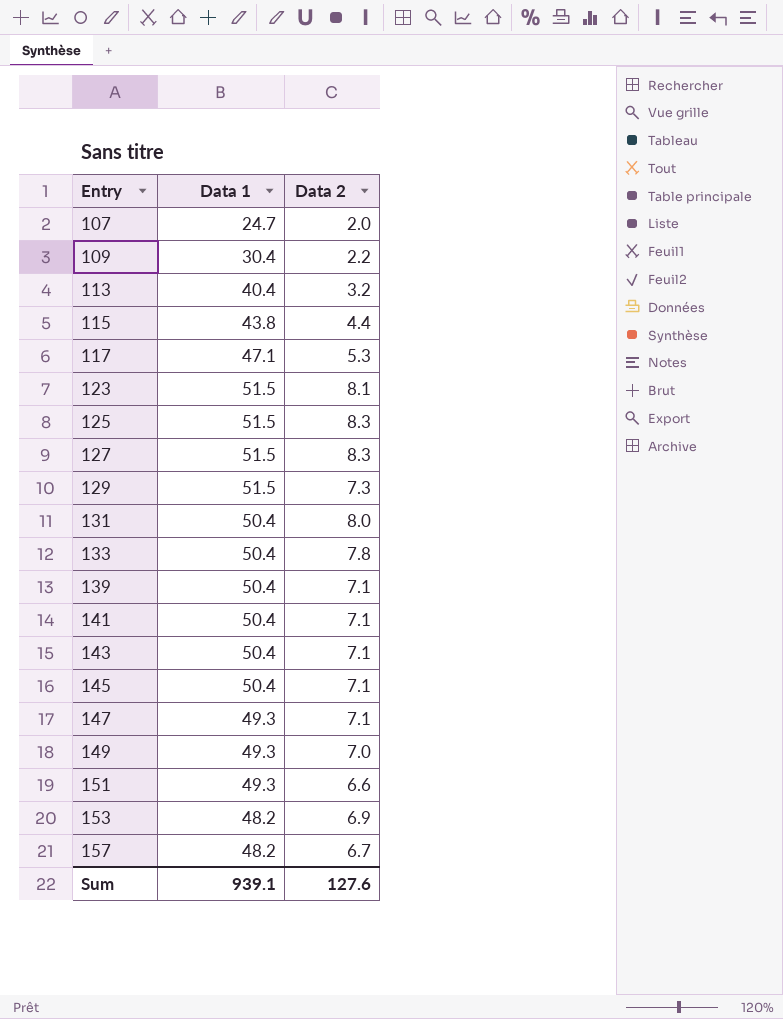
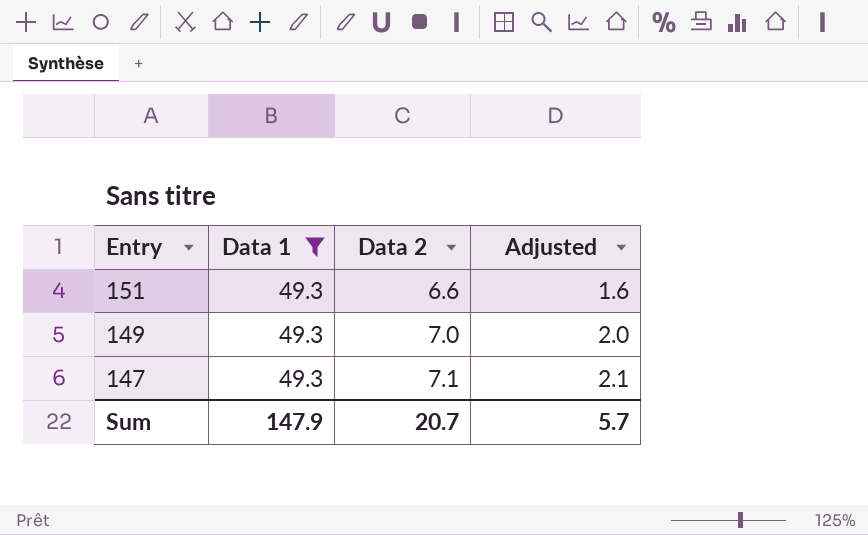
filter: none -> Data 1 = 49.3
row order: Entry ascending -> Entry descending
column Adjusted | formula: none -> [Data 2] - 5
Sum | Data 1: 939.1 -> 147.9
Sum | Data 2: 127.6 -> 20.7

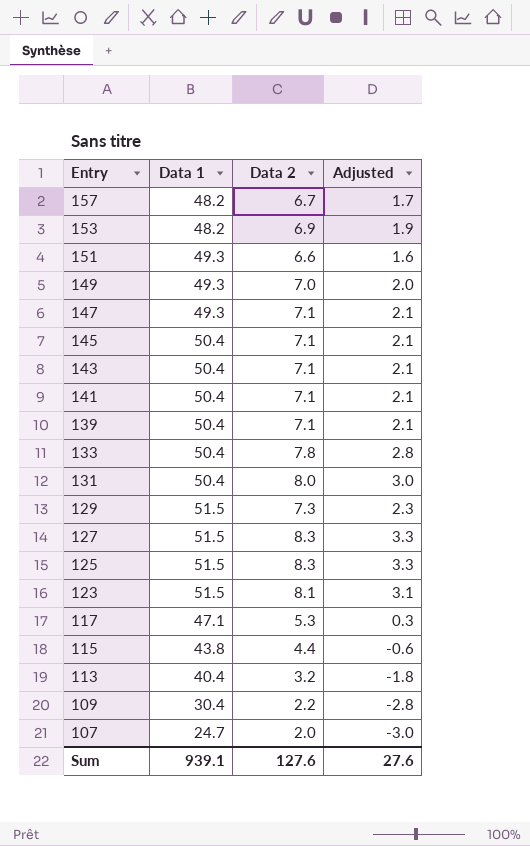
filter: Data 1 = 49.3 -> none
Sum | Data 1: 147.9 -> 939.1
Sum | Data 2: 20.7 -> 127.6
Sum | Adjusted: 5.7 -> 27.6

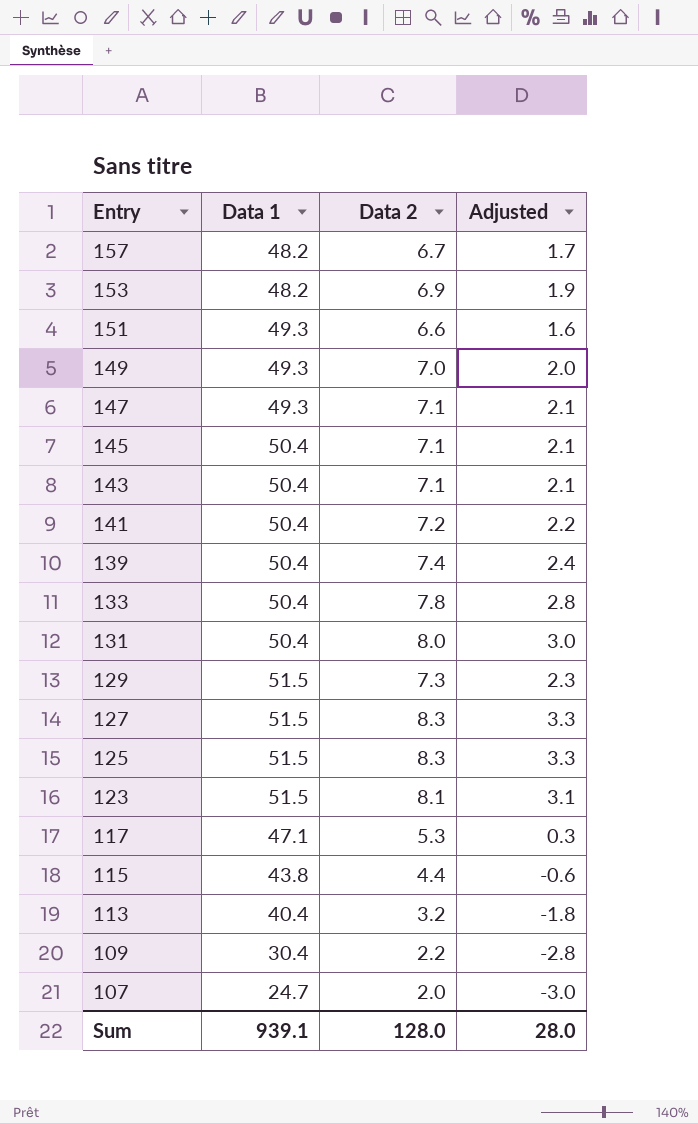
141 | Data 2: 7.1 -> 7.2
141 | Adjusted: 2.1 -> 2.2
139 | Data 2: 7.1 -> 7.4
139 | Adjusted: 2.1 -> 2.4
Sum | Data 2: 127.6 -> 128.0
Sum | Adjusted: 27.6 -> 28.0

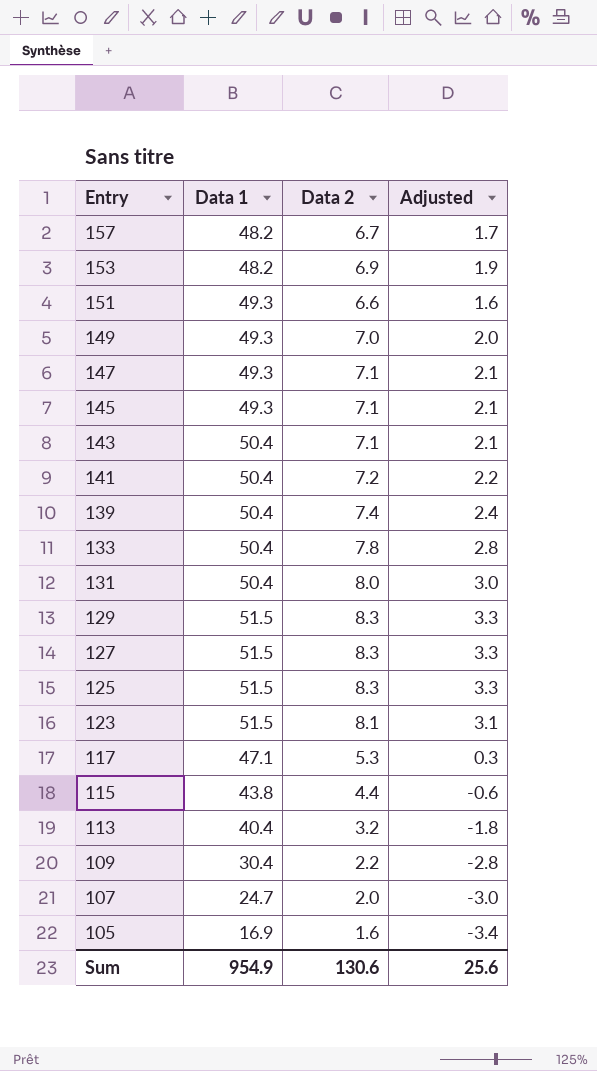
145 | Data 1: 50.4 -> 49.3
129 | Data 2: 7.3 -> 8.3
129 | Adjusted: 2.3 -> 3.3
row 105: none -> 16.9 | 1.6 | -3.4
Sum | Data 1: 939.1 -> 954.9
Sum | Data 2: 128.0 -> 130.6
Sum | Adjusted: 28.0 -> 25.6

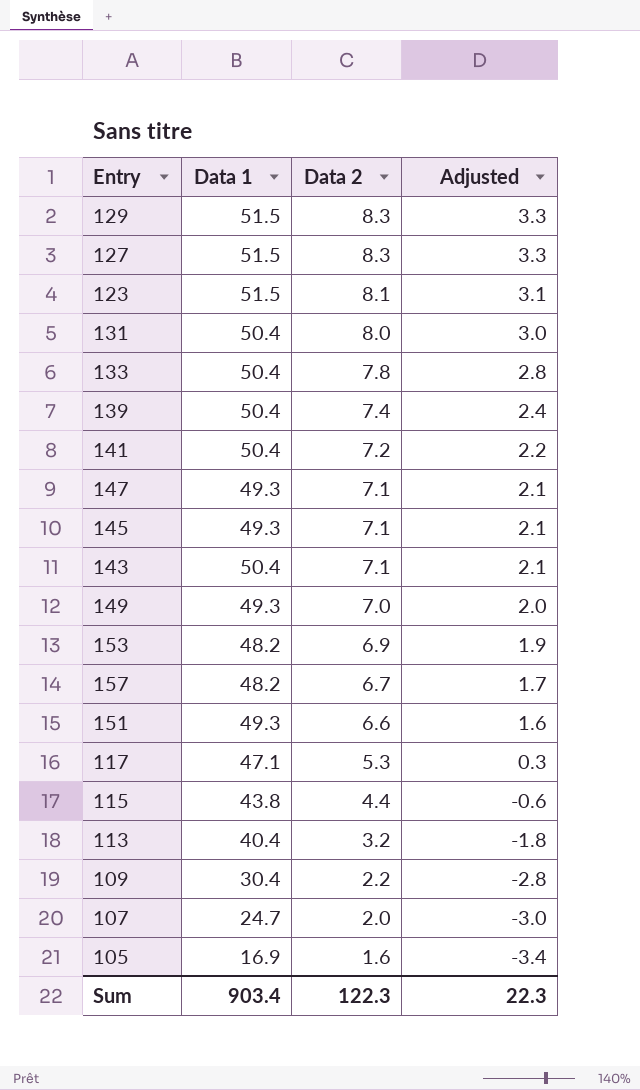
row order: Entry descending -> Data 2 descending
row 125: 51.5 | 8.3 | 3.3 -> none
Sum | Data 1: 954.9 -> 903.4
Sum | Data 2: 130.6 -> 122.3
Sum | Adjusted: 25.6 -> 22.3

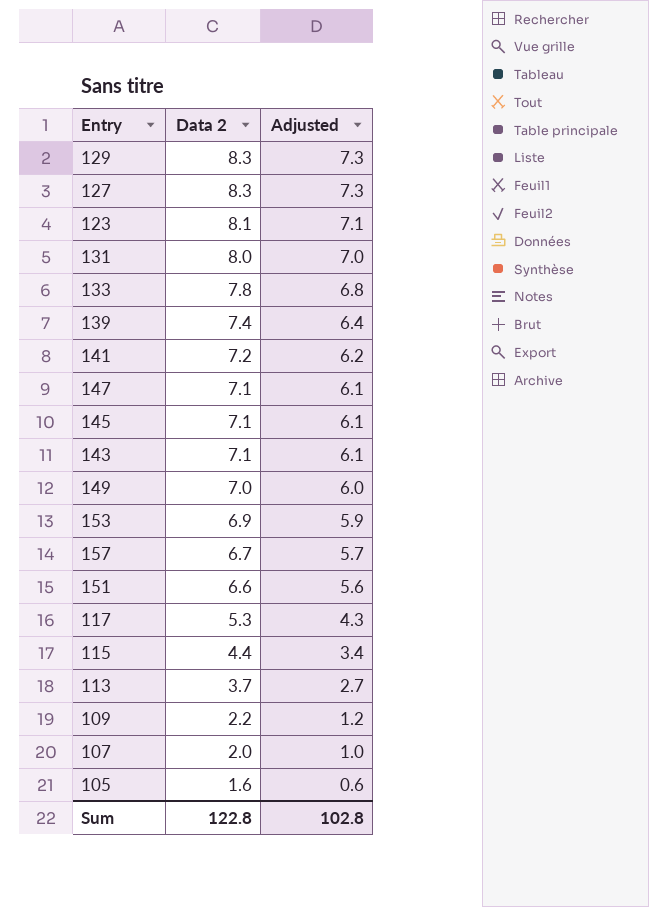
column Data 1 | position: 2 -> none
column Adjusted | formula: [Data 2] - 5 -> [Data 2] - 1
113 | Data 2: 3.2 -> 3.7
Sum | Data 2: 122.3 -> 122.8
Sum | Adjusted: 22.3 -> 102.8

